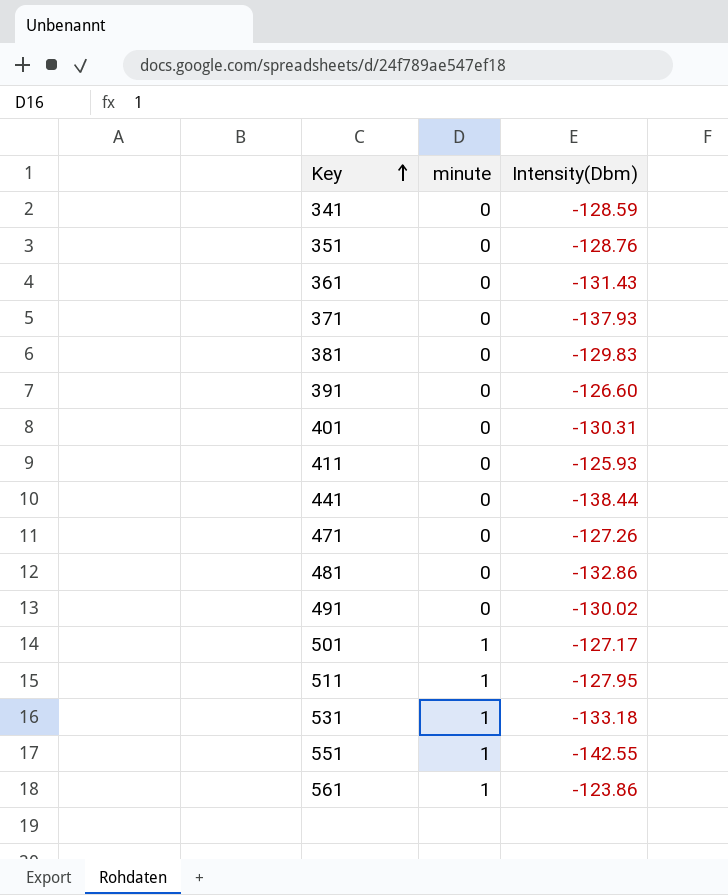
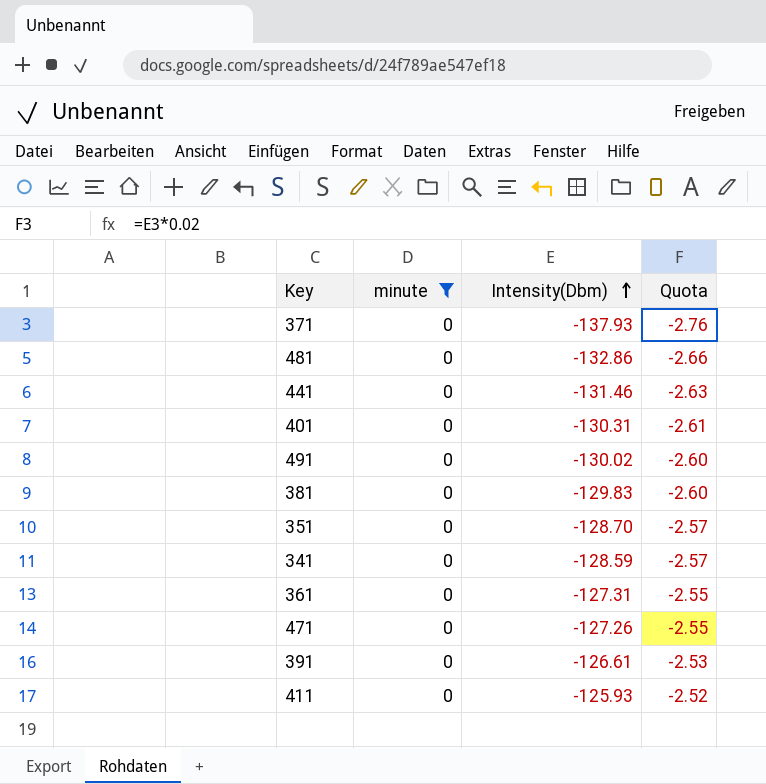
filter: none -> minute = 0
row order: Key ascending -> Intensity(Dbm) ascending
column Quota | formula: none -> [Intensity(Dbm)] * 0.02
441 | Intensity(Dbm): -138.44 -> -131.46
351 | Intensity(Dbm): -128.76 -> -128.70
361 | Intensity(Dbm): -131.43 -> -127.31
391 | Intensity(Dbm): -126.60 -> -126.61

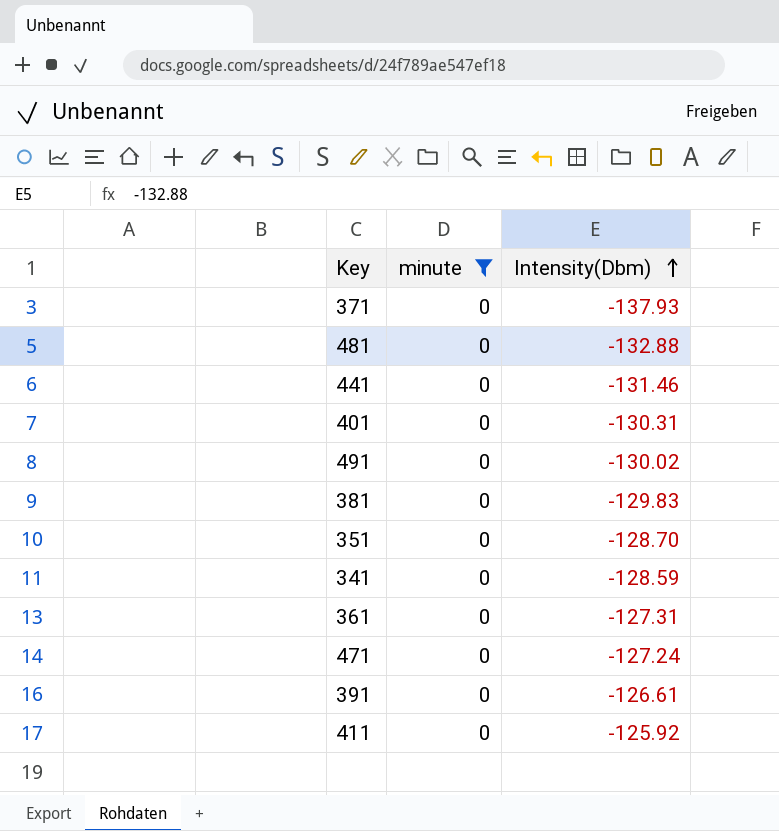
column Quota | formula: [Intensity(Dbm)] * 0.02 -> none
481 | Intensity(Dbm): -132.86 -> -132.88
471 | Intensity(Dbm): -127.26 -> -127.24
411 | Intensity(Dbm): -125.93 -> -125.92

